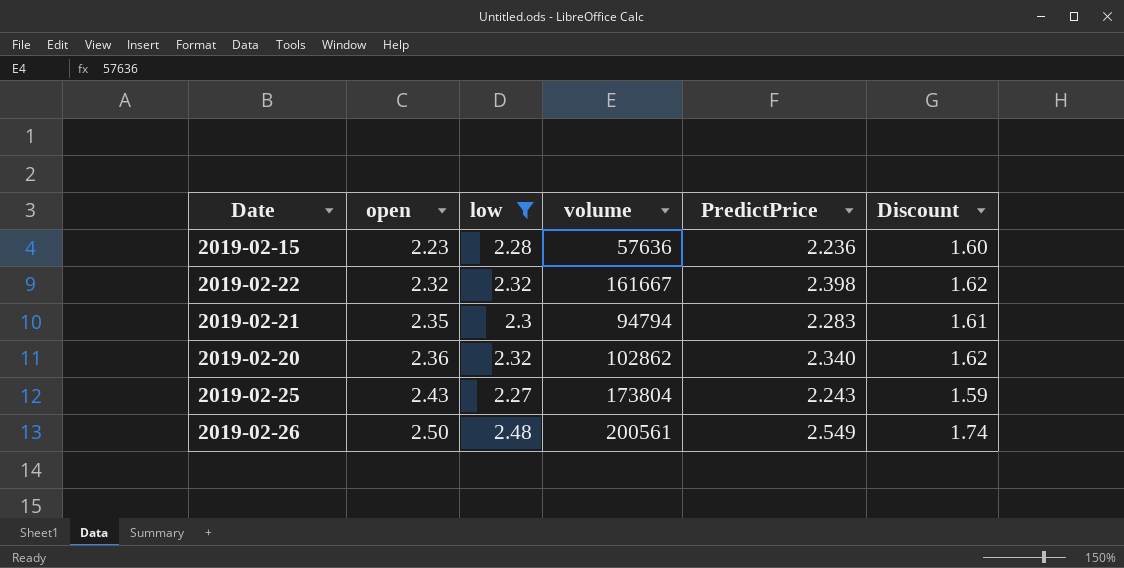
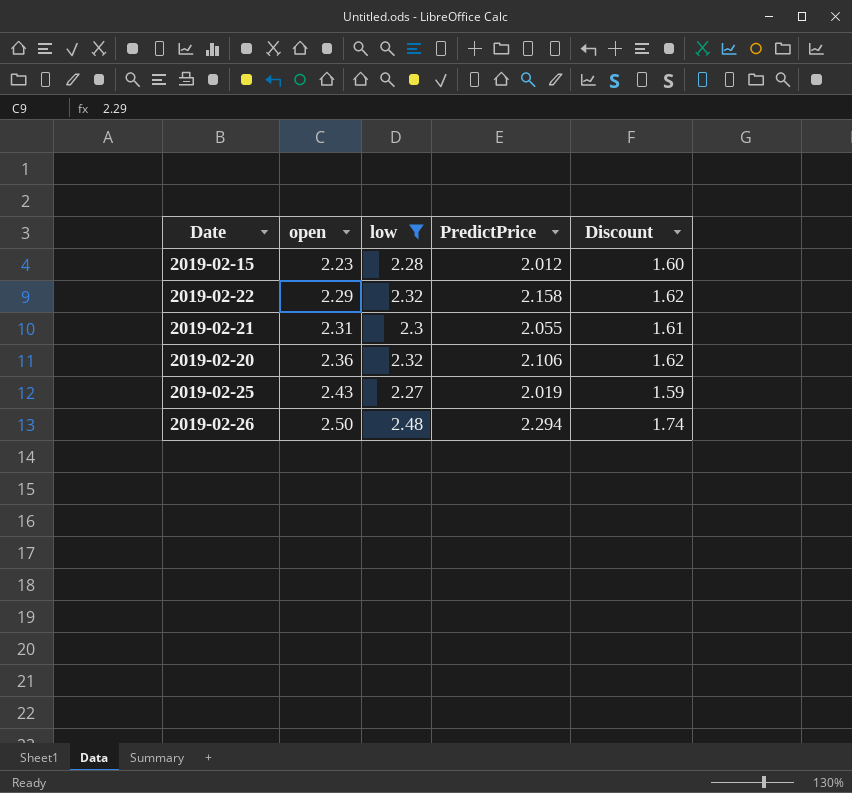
column volume | position: 4 -> none
2019-02-15 | PredictPrice: 2.236 -> 2.012
2019-02-22 | open: 2.32 -> 2.29
2019-02-22 | PredictPrice: 2.398 -> 2.158
2019-02-21 | open: 2.35 -> 2.31
2019-02-21 | PredictPrice: 2.283 -> 2.055
2019-02-20 | PredictPrice: 2.340 -> 2.106
2019-02-25 | PredictPrice: 2.243 -> 2.019
2019-02-26 | PredictPrice: 2.549 -> 2.294

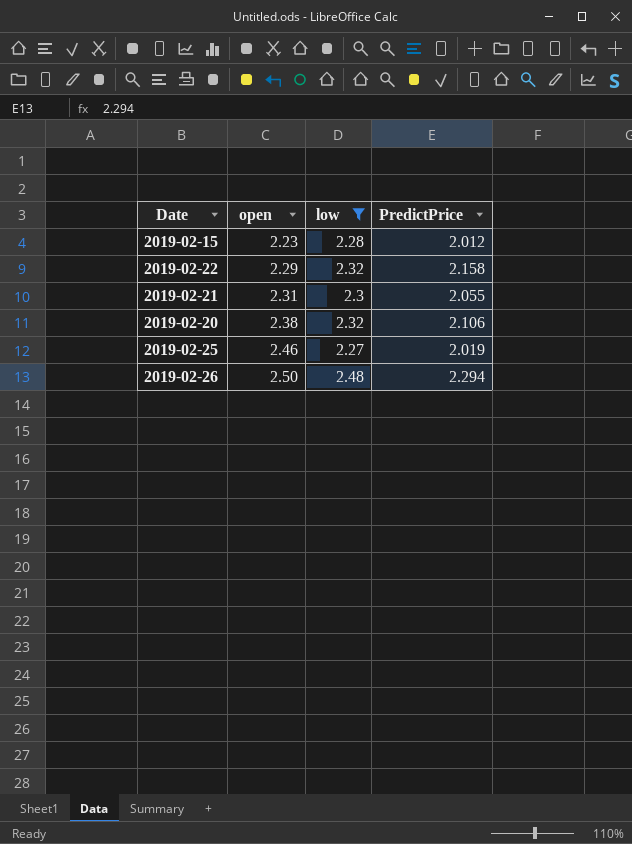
column Discount | formula: [low] * 0.7 -> none
2019-02-20 | open: 2.36 -> 2.38
2019-02-25 | open: 2.43 -> 2.46

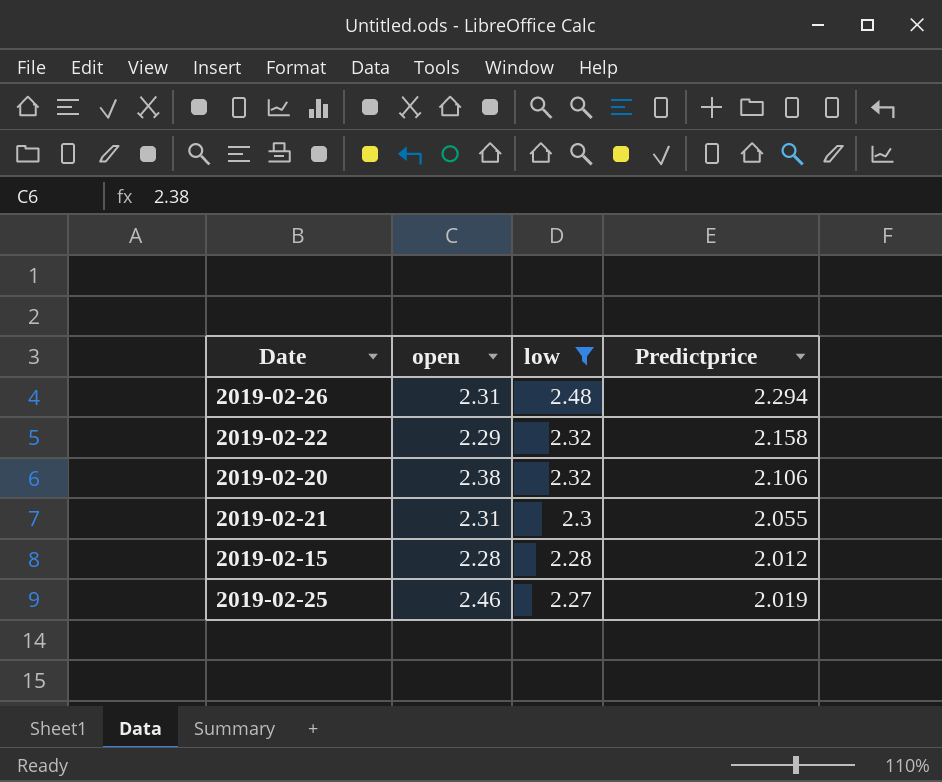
row order: open ascending -> low descending
column name: PredictPrice -> Predictprice
2019-02-26 | open: 2.50 -> 2.31
2019-02-15 | open: 2.23 -> 2.28

